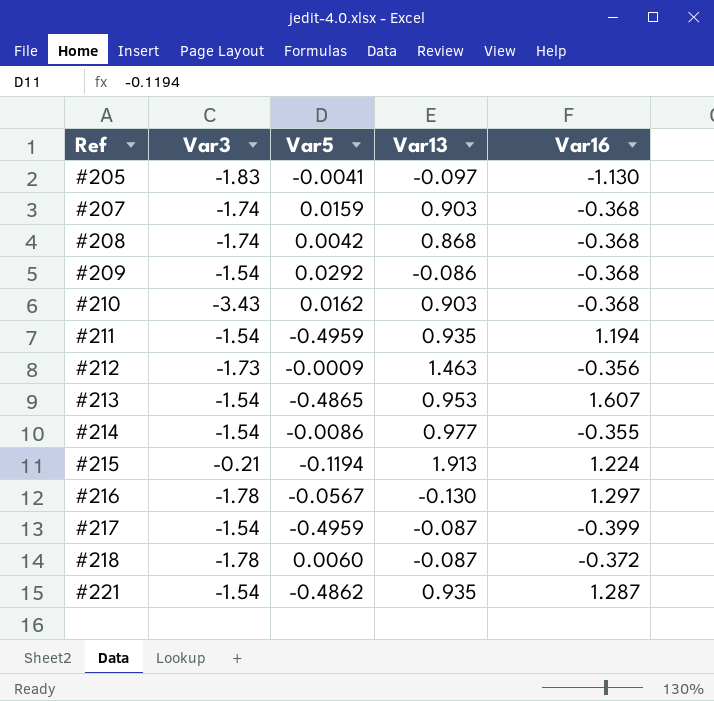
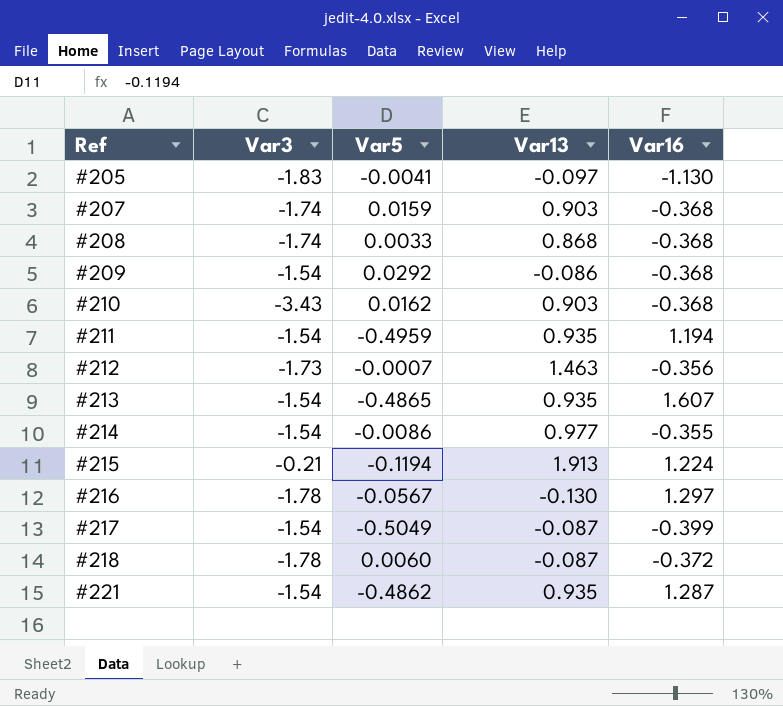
#208 | Var5: 0.0042 -> 0.0033
#212 | Var5: -0.0009 -> -0.0007
#213 | Var13: 0.953 -> 0.935
#217 | Var5: -0.4959 -> -0.5049

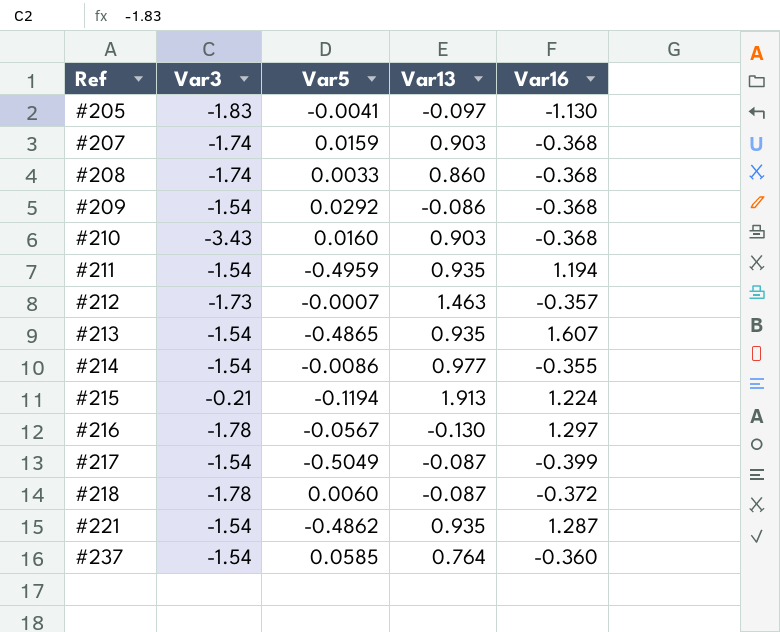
#208 | Var13: 0.868 -> 0.860
#210 | Var5: 0.0162 -> 0.0160
#212 | Var16: -0.356 -> -0.357
row #237: none -> -1.54 | 0.0585 | 0.764 | -0.360

